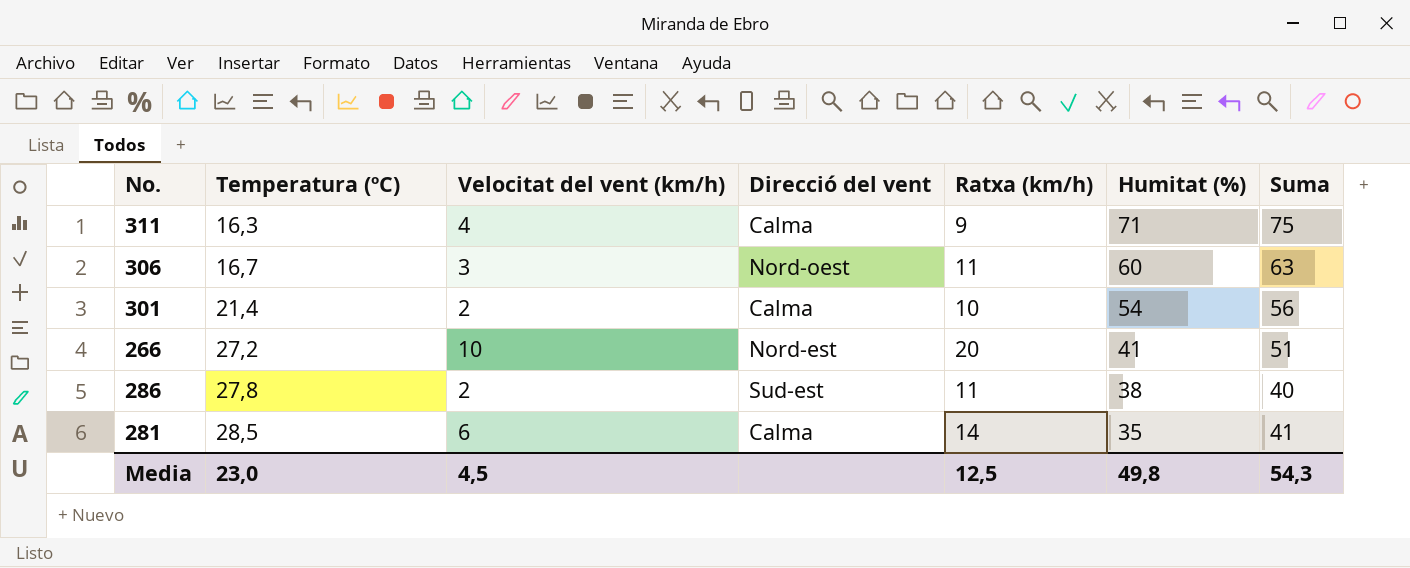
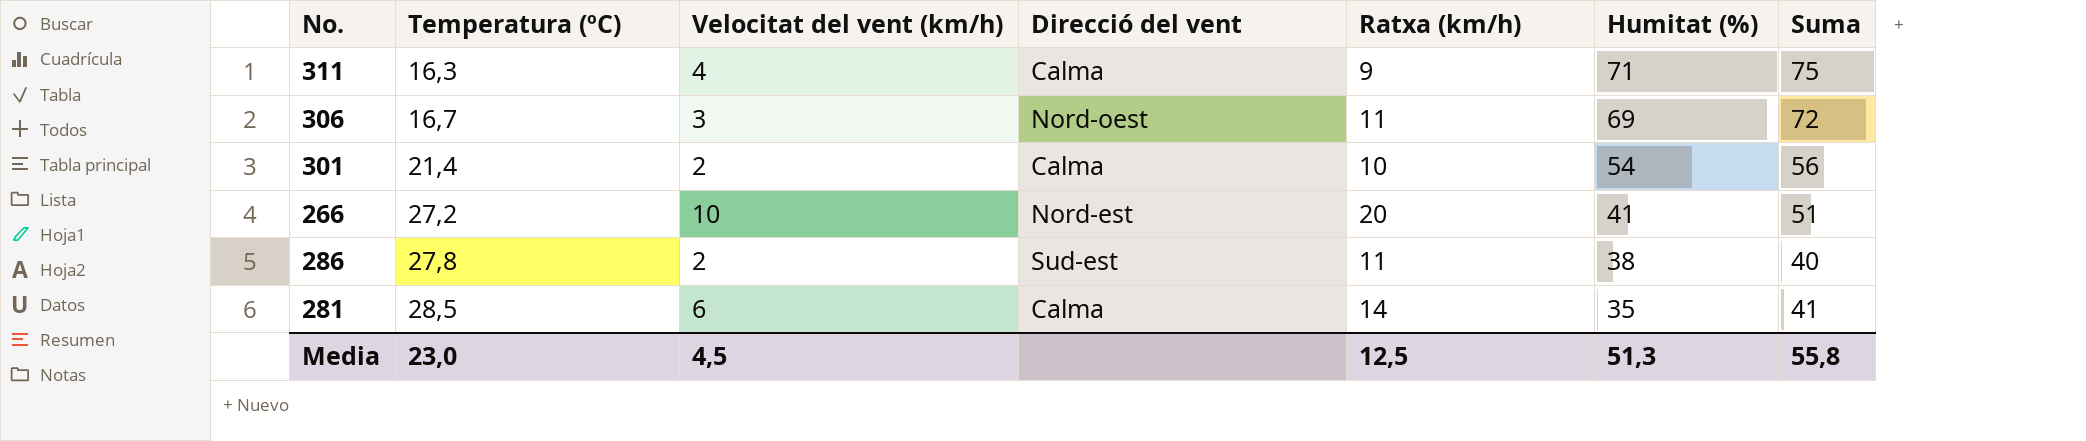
306 | Humitat (%): 60 -> 69
306 | Suma: 63 -> 72
Media | Humitat (%): 49,8 -> 51,3
Media | Suma: 54,3 -> 55,8

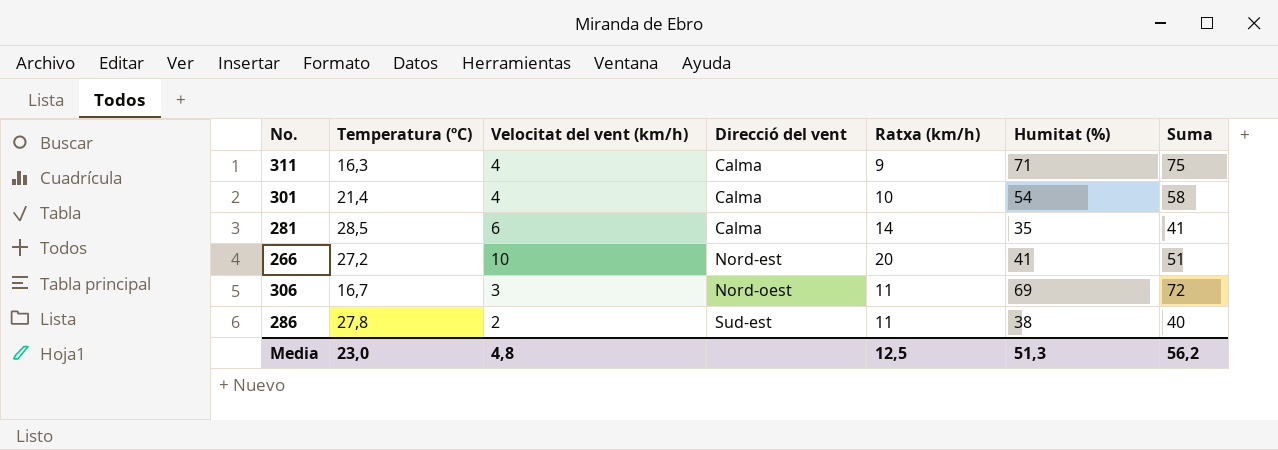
row order: Temperatura (ºC) ascending -> Direcció del vent ascending
301 | Velocitat del vent (km/h): 2 -> 4
301 | Suma: 56 -> 58
Media | Velocitat del vent (km/h): 4,5 -> 4,8
Media | Suma: 55,8 -> 56,2

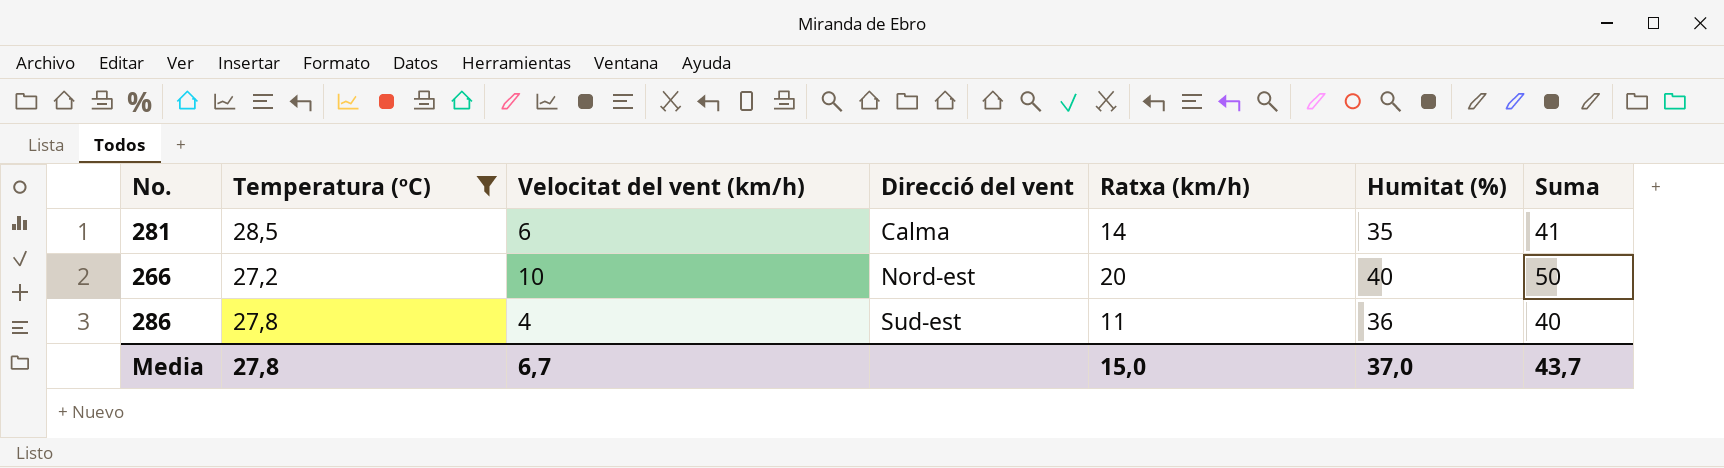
filter: none -> Temperatura (ºC) >= 27,2
266 | Humitat (%): 41 -> 40
266 | Suma: 51 -> 50
286 | Velocitat del vent (km/h): 2 -> 4
286 | Humitat (%): 38 -> 36
Media | Temperatura (ºC): 23,0 -> 27,8
Media | Velocitat del vent (km/h): 4,8 -> 6,7
Media | Ratxa (km/h): 12,5 -> 15,0
Media | Humitat (%): 51,3 -> 37,0
Media | Suma: 56,2 -> 43,7

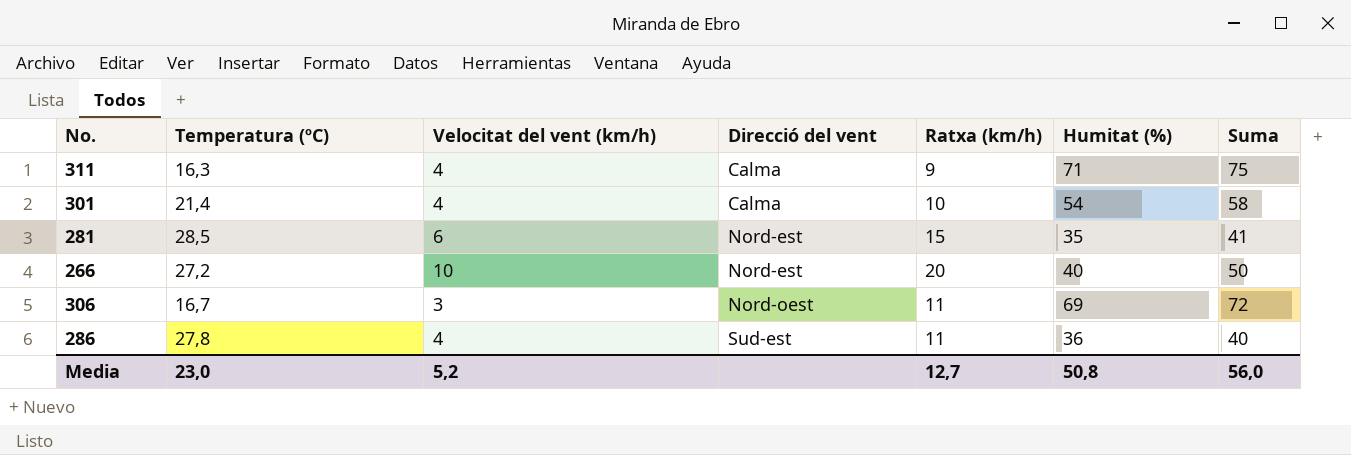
filter: Temperatura (ºC) >= 27,2 -> none
281 | Direcció del vent: Calma -> Nord-est
281 | Ratxa (km/h): 14 -> 15
Media | Temperatura (ºC): 27,8 -> 23,0
Media | Velocitat del vent (km/h): 6,7 -> 5,2
Media | Ratxa (km/h): 15,0 -> 12,7
Media | Humitat (%): 37,0 -> 50,8
Media | Suma: 43,7 -> 56,0

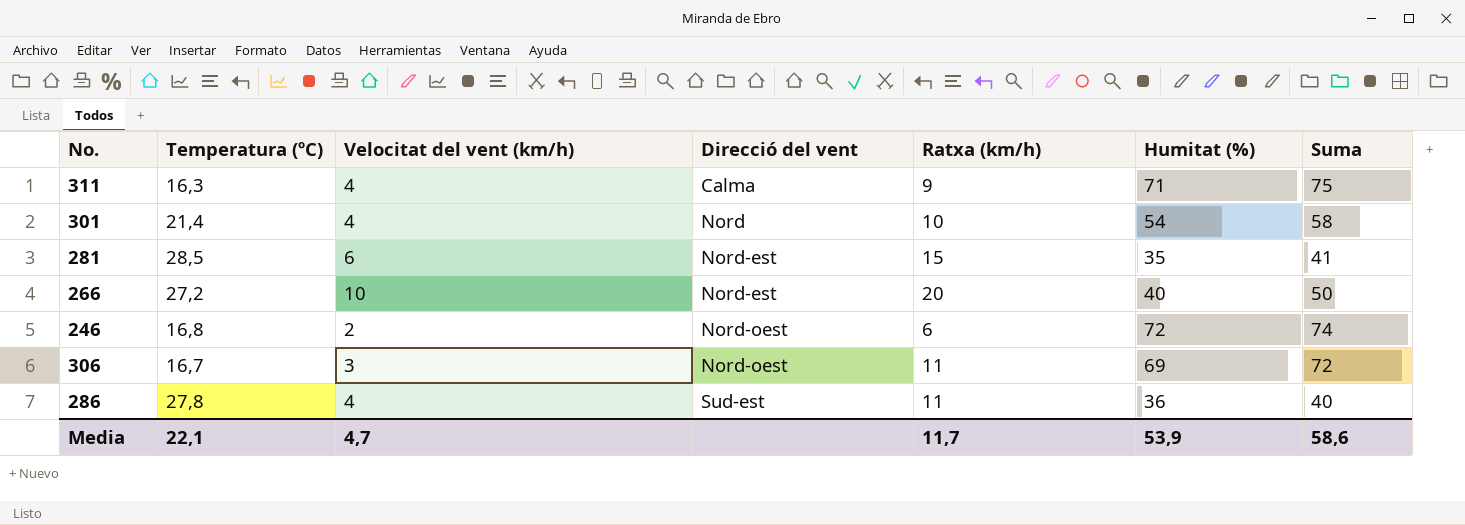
301 | Direcció del vent: Calma -> Nord
row 246: none -> 16,8 | 2 | Nord-oest | 6 | 72 | 74
Media | Temperatura (ºC): 23,0 -> 22,1
Media | Velocitat del vent (km/h): 5,2 -> 4,7
Media | Ratxa (km/h): 12,7 -> 11,7
Media | Humitat (%): 50,8 -> 53,9
Media | Suma: 56,0 -> 58,6

